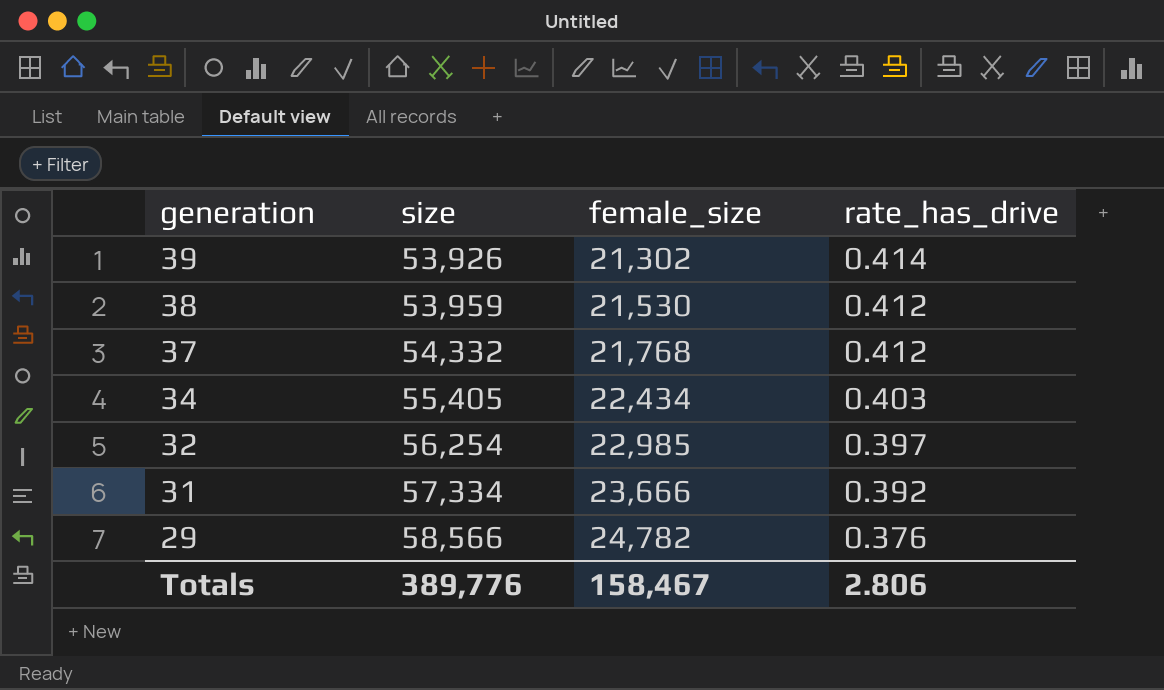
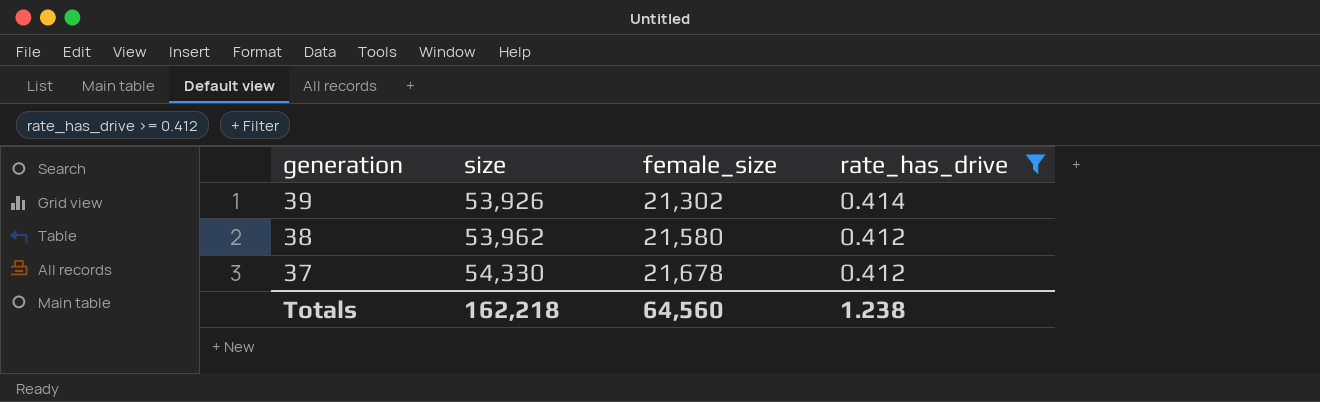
filter: none -> rate_has_drive >= 0.412
38 | size: 53,959 -> 53,962
38 | female_size: 21,530 -> 21,580
37 | size: 54,332 -> 54,330
37 | female_size: 21,768 -> 21,678
Totals | size: 389,776 -> 162,218
Totals | female_size: 158,467 -> 64,560
Totals | rate_has_drive: 2.806 -> 1.238

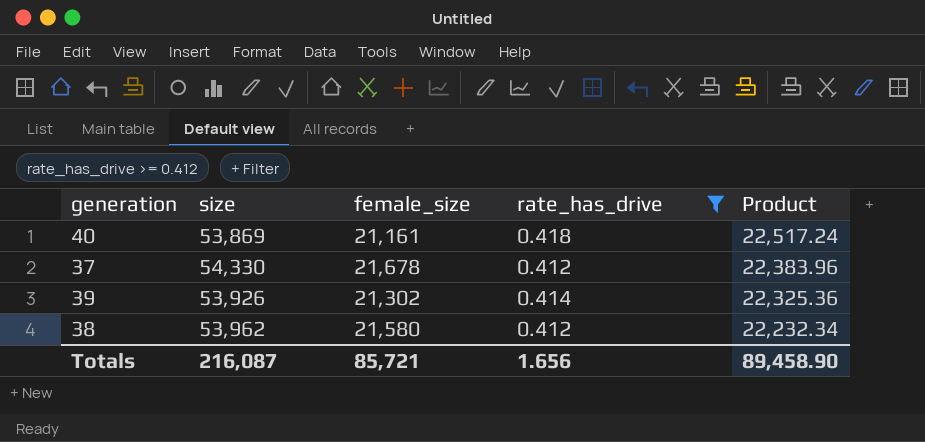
row order: generation descending -> Product descending
column Product | formula: none -> [size] * [rate_has_drive]
row 40: none -> 53,869 | 21,161 | 0.418 | 22,517.24
Totals | size: 162,218 -> 216,087
Totals | female_size: 64,560 -> 85,721
Totals | rate_has_drive: 1.238 -> 1.656

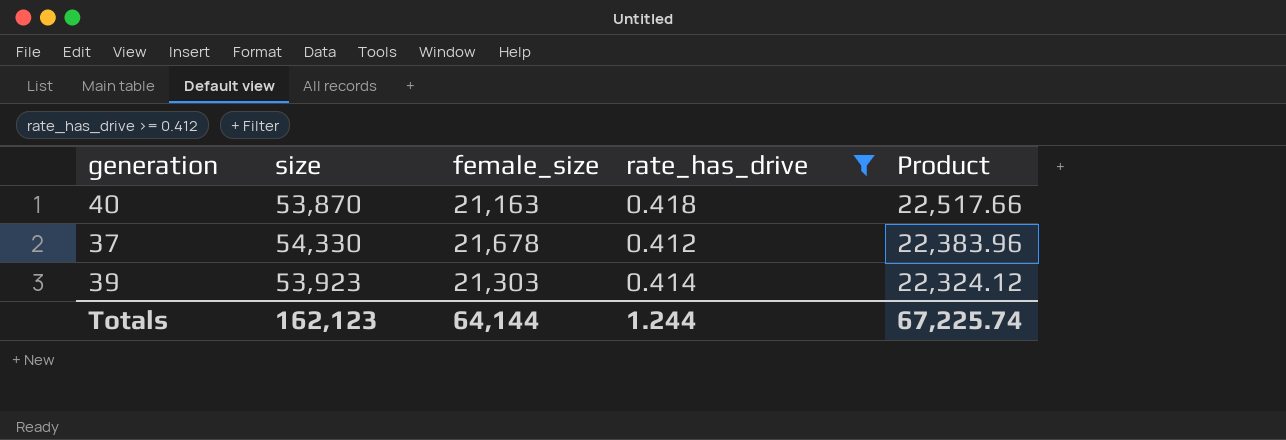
row 38: 53,962 | 21,580 | 0.412 | 22,232.34 -> none
40 | size: 53,869 -> 53,870
40 | female_size: 21,161 -> 21,163
40 | Product: 22,517.24 -> 22,517.66
39 | size: 53,926 -> 53,923
39 | female_size: 21,302 -> 21,303
39 | Product: 22,325.36 -> 22,324.12
Totals | size: 216,087 -> 162,123
Totals | female_size: 85,721 -> 64,144
Totals | rate_has_drive: 1.656 -> 1.244
Totals | Product: 89,458.90 -> 67,225.74

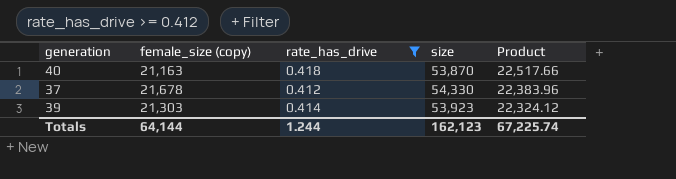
column name: female_size -> female_size (copy)
column size | position: 2 -> 4

